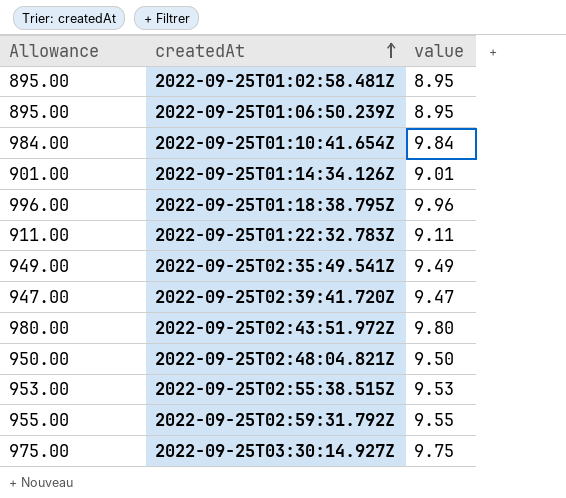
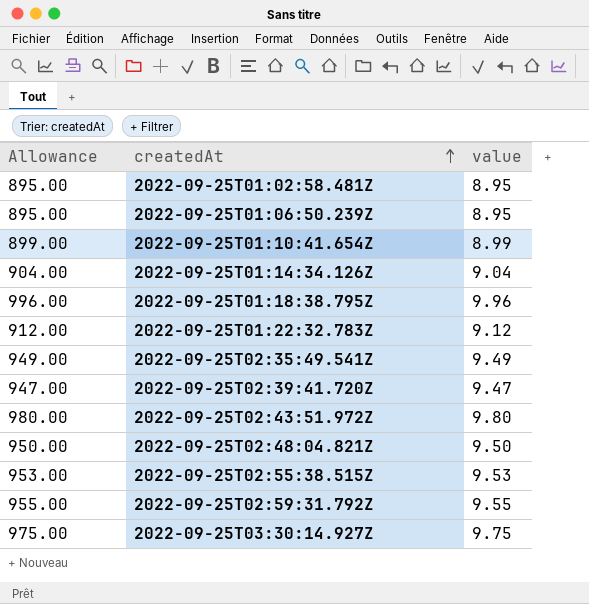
2022-09-25T01:10:41.654Z | Allowance: 984.00 -> 899.00
2022-09-25T01:10:41.654Z | value: 9.84 -> 8.99
2022-09-25T01:14:34.126Z | Allowance: 901.00 -> 904.00
2022-09-25T01:14:34.126Z | value: 9.01 -> 9.04
2022-09-25T01:22:32.783Z | Allowance: 911.00 -> 912.00
2022-09-25T01:22:32.783Z | value: 9.11 -> 9.12

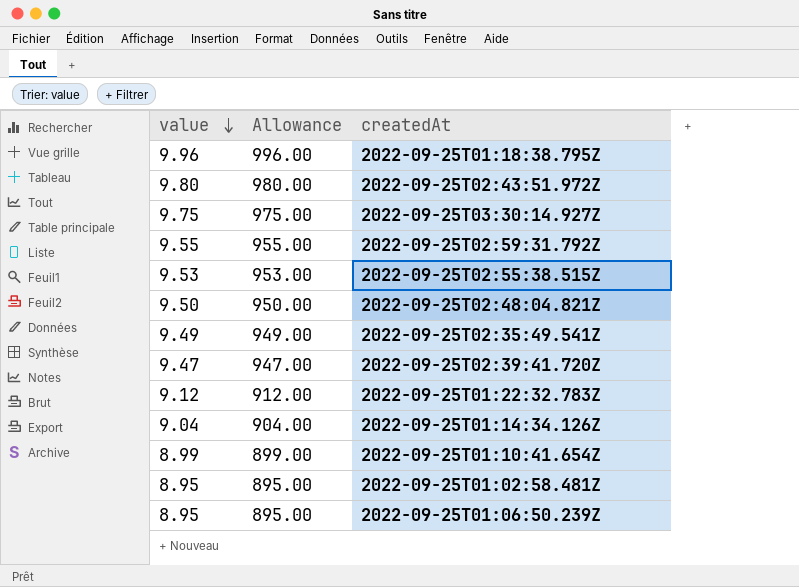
row order: createdAt ascending -> value descending
column value | position: 3 -> 1

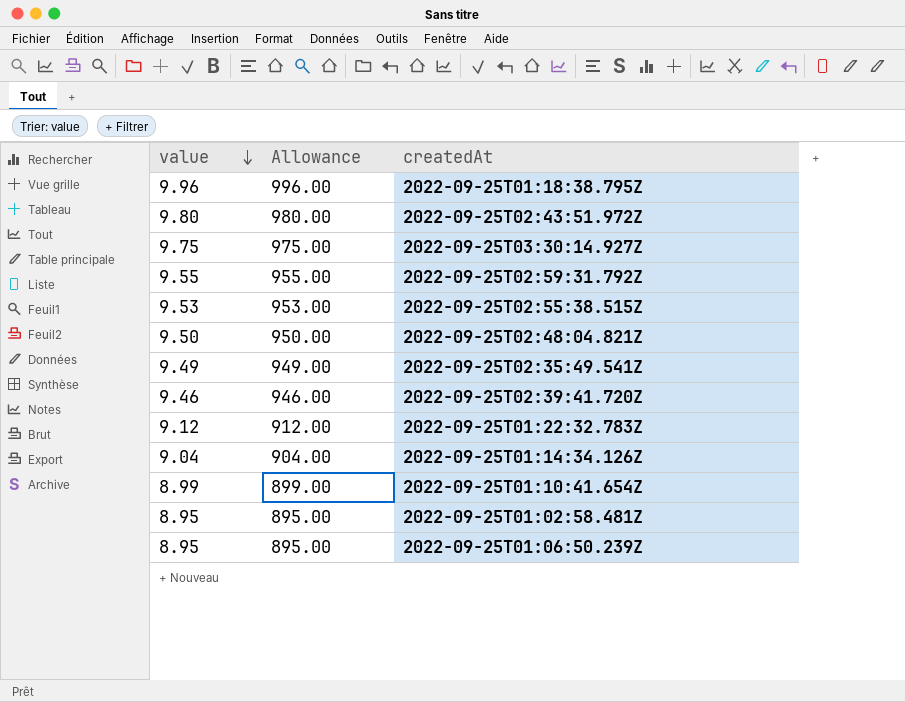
2022-09-25T02:39:41.720Z | value: 9.47 -> 9.46
2022-09-25T02:39:41.720Z | Allowance: 947.00 -> 946.00

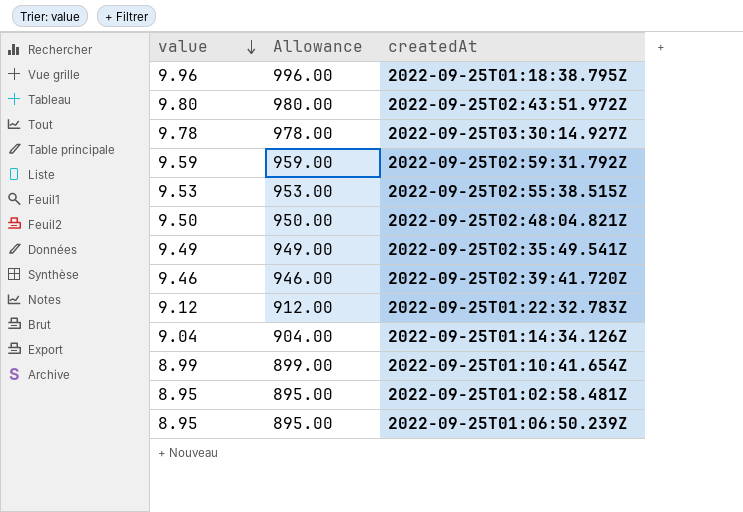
2022-09-25T03:30:14.927Z | value: 9.75 -> 9.78
2022-09-25T03:30:14.927Z | Allowance: 975.00 -> 978.00
2022-09-25T02:59:31.792Z | value: 9.55 -> 9.59
2022-09-25T02:59:31.792Z | Allowance: 955.00 -> 959.00

